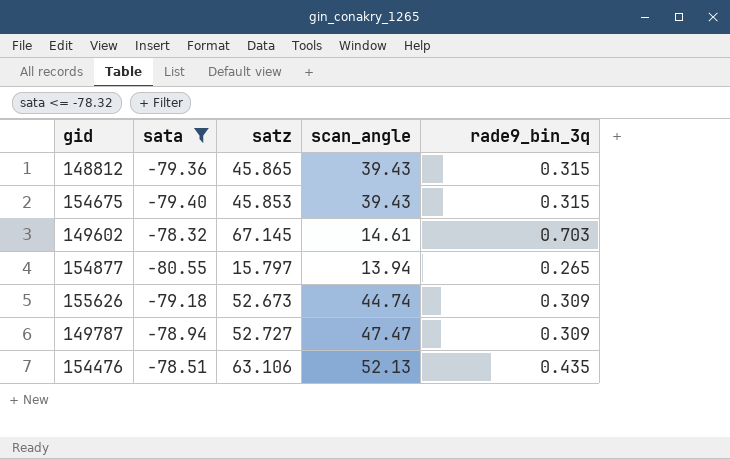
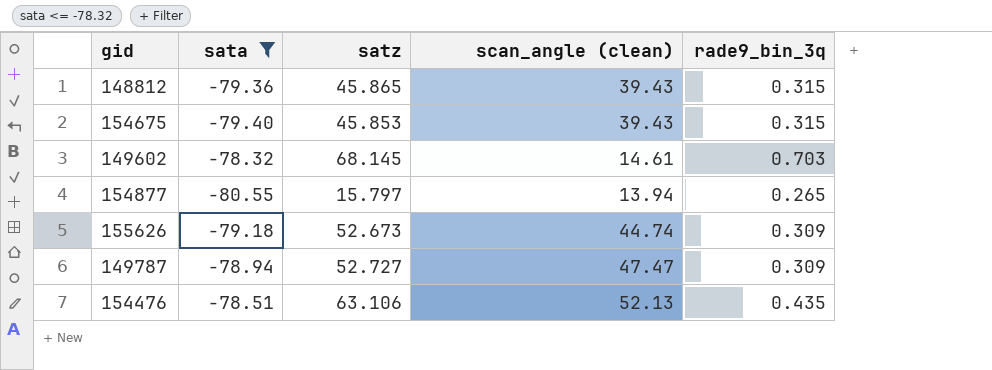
column name: scan_angle -> scan_angle (clean)
149602 | satz: 67.145 -> 68.145

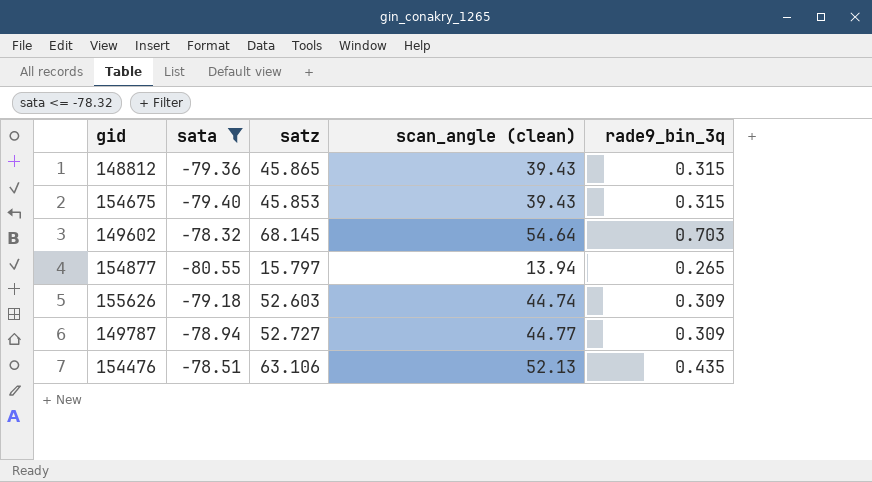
149602 | scan_angle (clean): 14.61 -> 54.64
155626 | satz: 52.673 -> 52.603
149787 | scan_angle (clean): 47.47 -> 44.77

